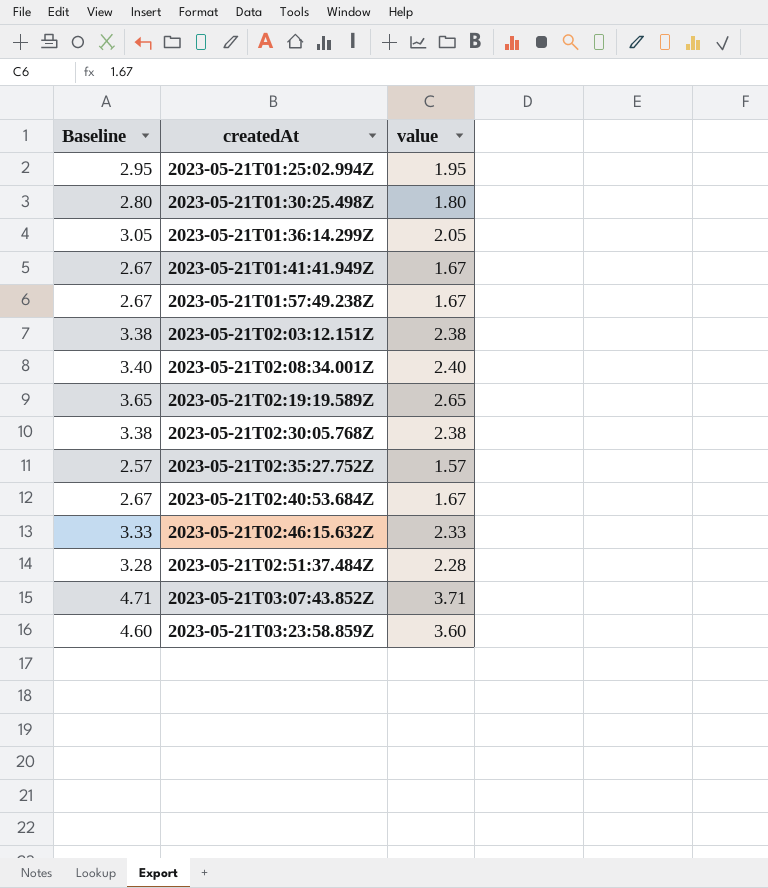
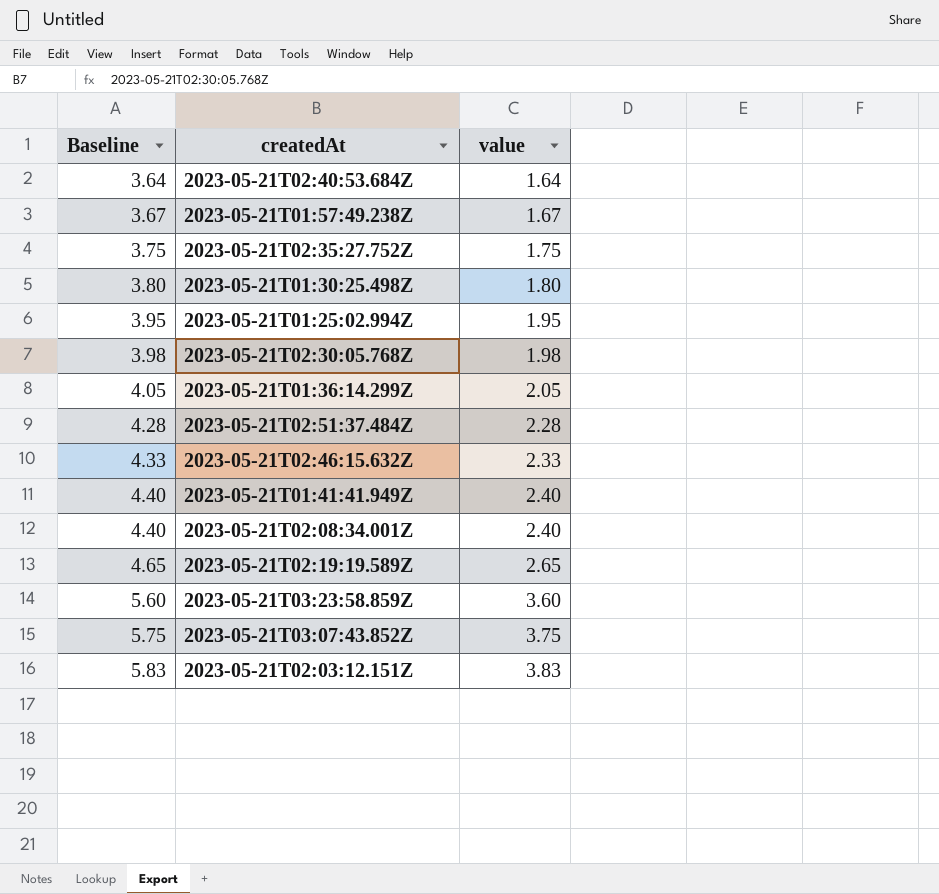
row order: createdAt ascending -> Baseline ascending
column Baseline | formula: [value] + 1 -> [value] + 2
2023-05-21T02:40:53.684Z | value: 1.67 -> 1.64
2023-05-21T02:35:27.752Z | value: 1.57 -> 1.75
2023-05-21T02:30:05.768Z | value: 2.38 -> 1.98
2023-05-21T01:41:41.949Z | value: 1.67 -> 2.40
2023-05-21T03:07:43.852Z | value: 3.71 -> 3.75
2023-05-21T02:03:12.151Z | value: 2.38 -> 3.83

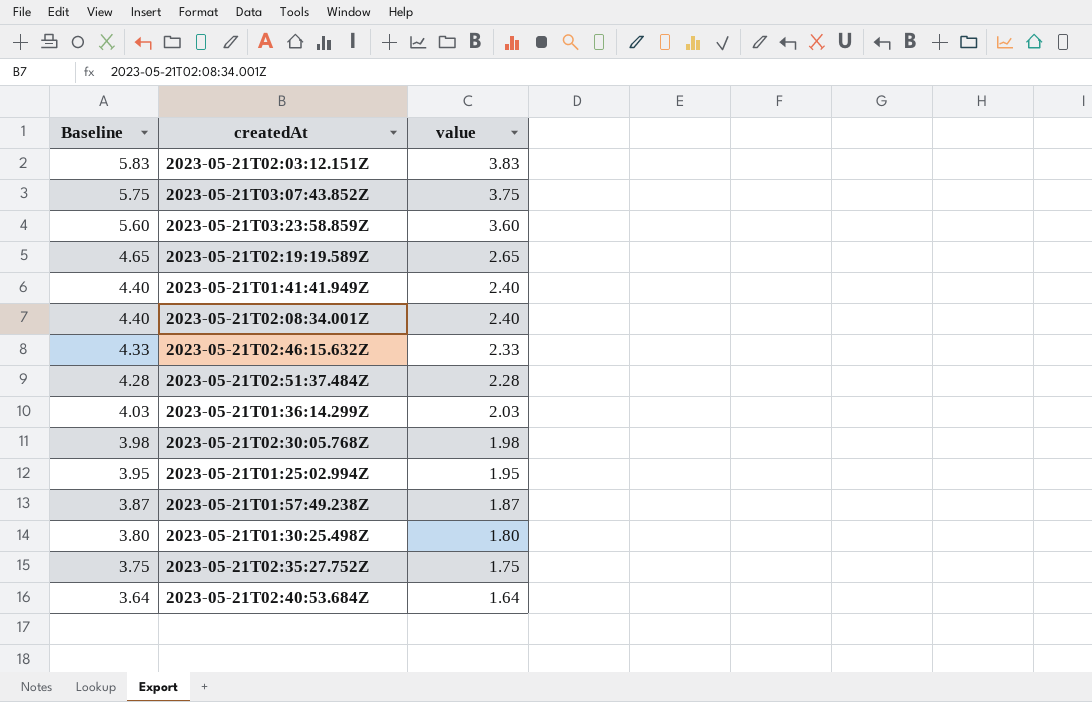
row order: Baseline ascending -> Baseline descending
2023-05-21T01:36:14.299Z | Baseline: 4.05 -> 4.03
2023-05-21T01:36:14.299Z | value: 2.05 -> 2.03
2023-05-21T01:57:49.238Z | Baseline: 3.67 -> 3.87
2023-05-21T01:57:49.238Z | value: 1.67 -> 1.87

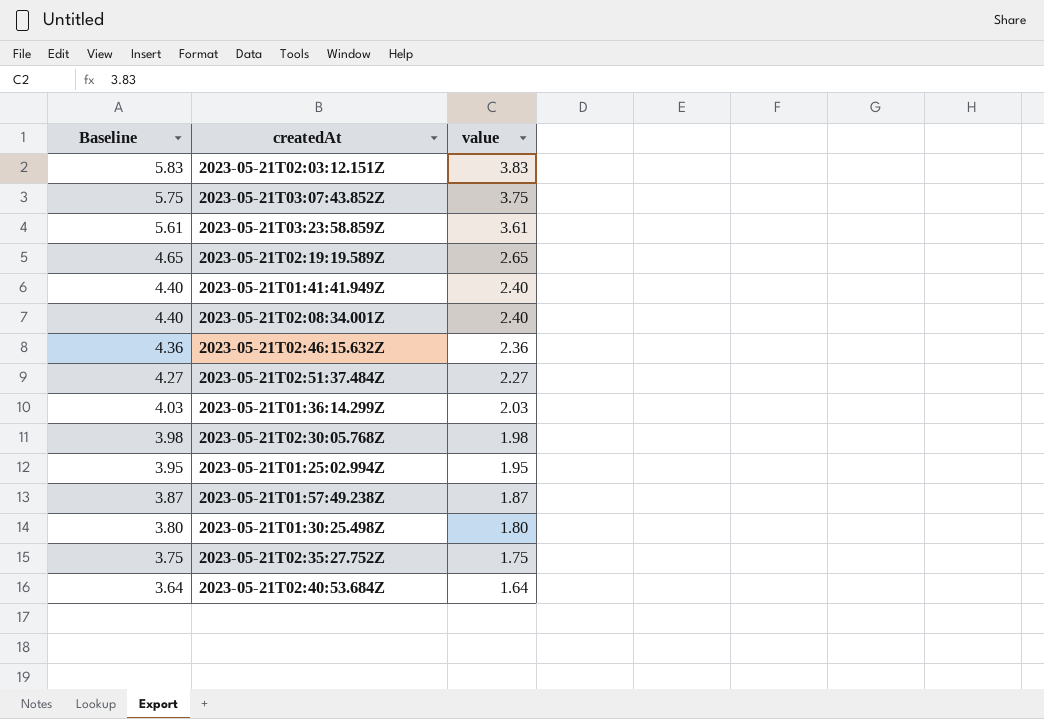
2023-05-21T03:23:58.859Z | Baseline: 5.60 -> 5.61
2023-05-21T03:23:58.859Z | value: 3.60 -> 3.61
2023-05-21T02:46:15.632Z | Baseline: 4.33 -> 4.36
2023-05-21T02:46:15.632Z | value: 2.33 -> 2.36
2023-05-21T02:51:37.484Z | Baseline: 4.28 -> 4.27
2023-05-21T02:51:37.484Z | value: 2.28 -> 2.27

